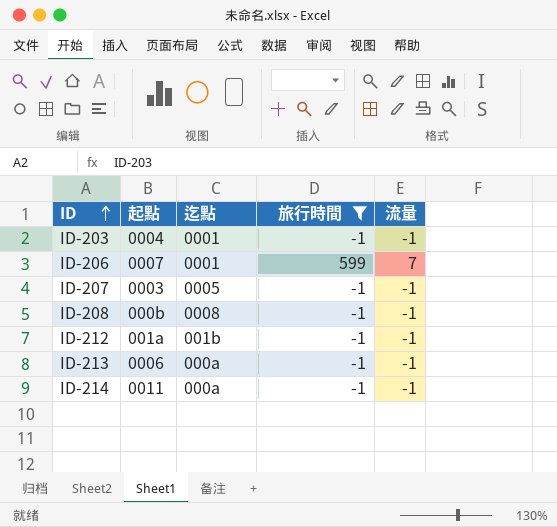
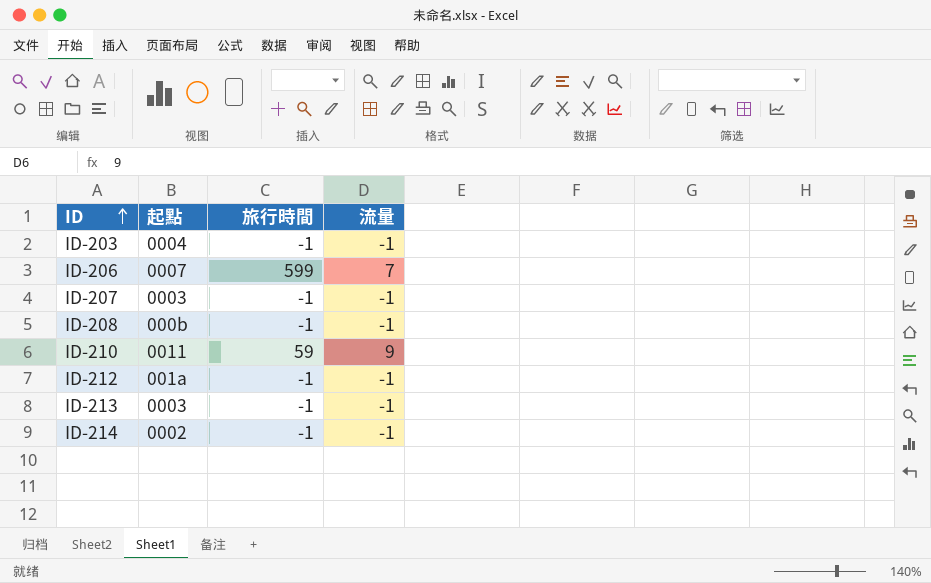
filter: 旅行時間 != 59 -> none
column 迄點 | position: 3 -> none
ID-213 | 起點: 0006 -> 0003
ID-214 | 起點: 0011 -> 0002

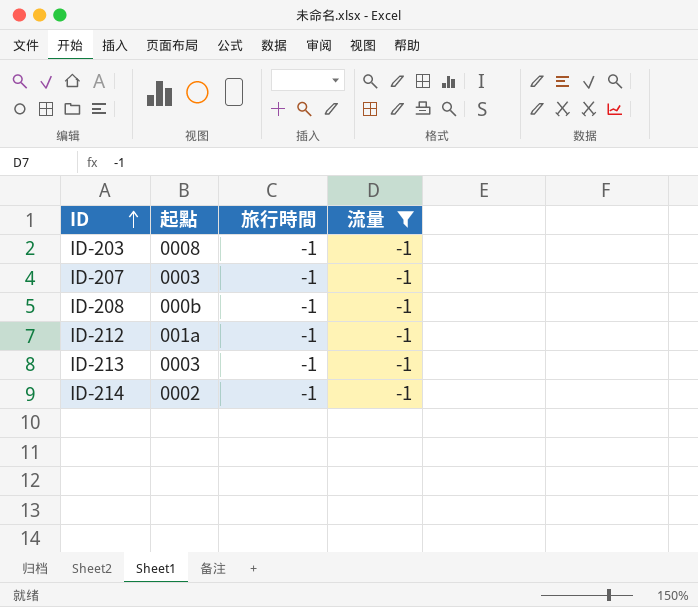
filter: none -> 流量 = -1
ID-203 | 起點: 0004 -> 0008

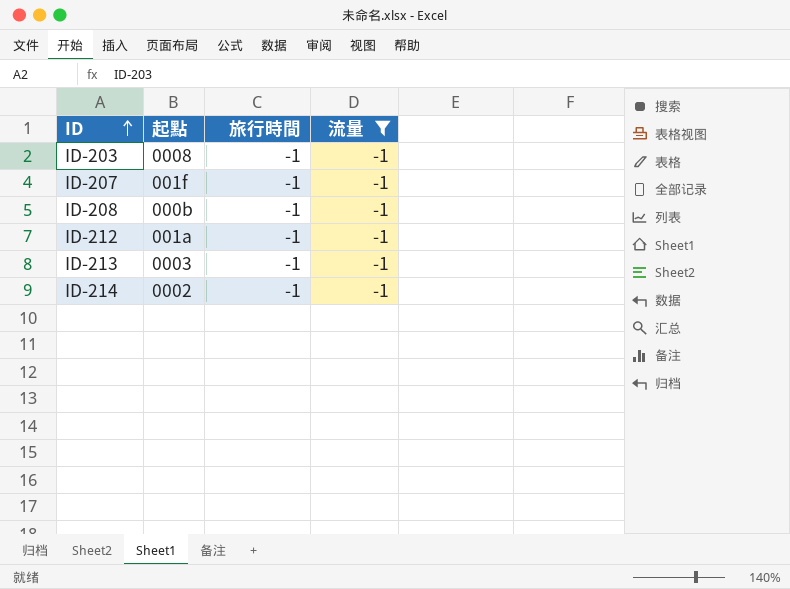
ID-207 | 起點: 0003 -> 001f

